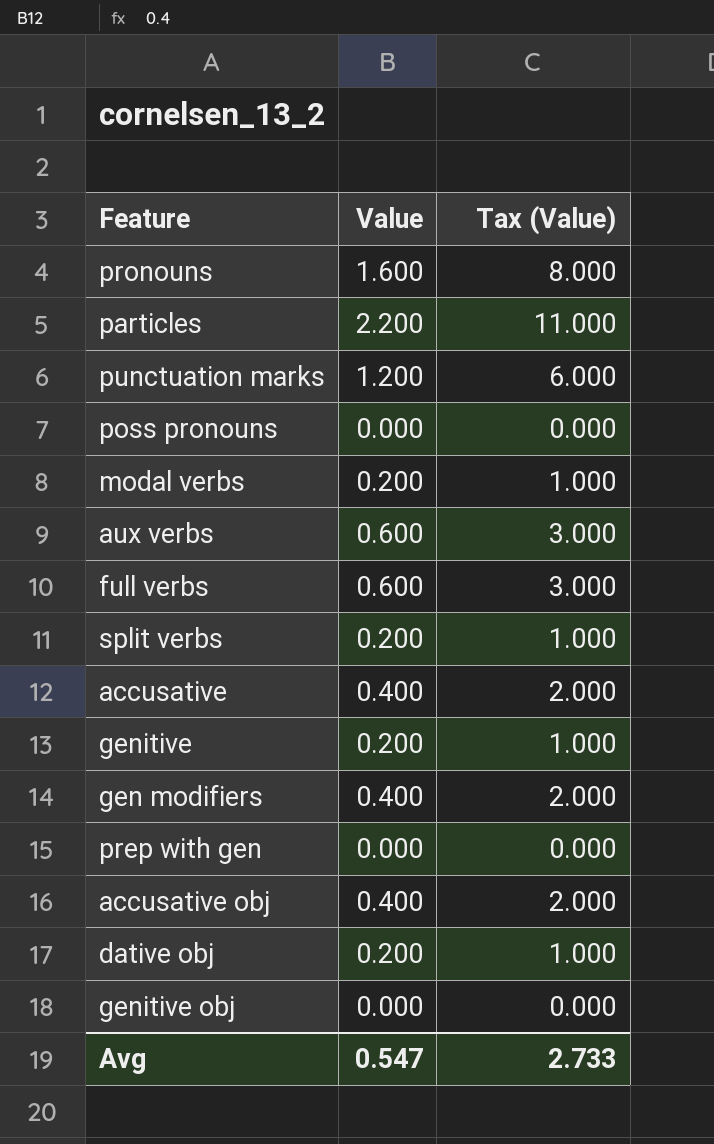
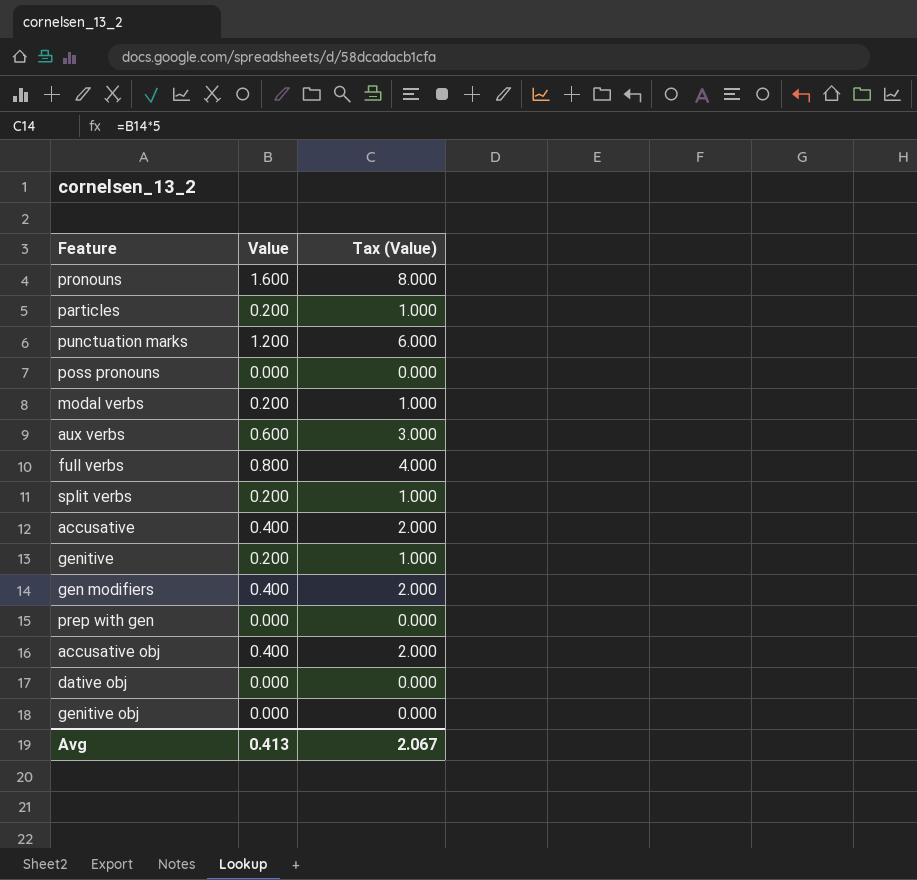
particles | Value: 2.200 -> 0.200
particles | Tax (Value): 11.000 -> 1.000
full verbs | Value: 0.600 -> 0.800
full verbs | Tax (Value): 3.000 -> 4.000
dative obj | Value: 0.200 -> 0.000
dative obj | Tax (Value): 1.000 -> 0.000
Avg | Value: 0.547 -> 0.413
Avg | Tax (Value): 2.733 -> 2.067

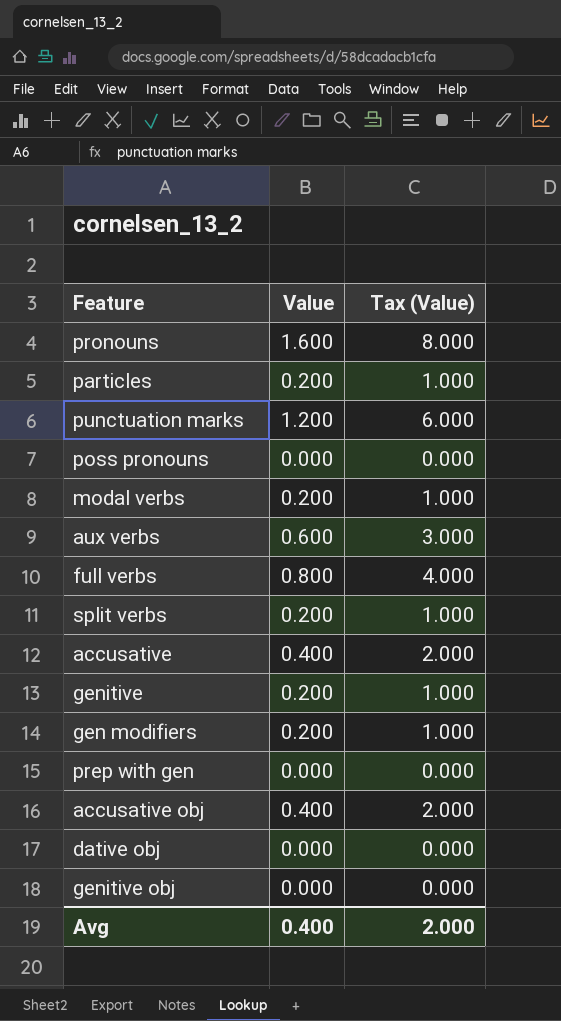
gen modifiers | Value: 0.400 -> 0.200
gen modifiers | Tax (Value): 2.000 -> 1.000
Avg | Value: 0.413 -> 0.400
Avg | Tax (Value): 2.067 -> 2.000

